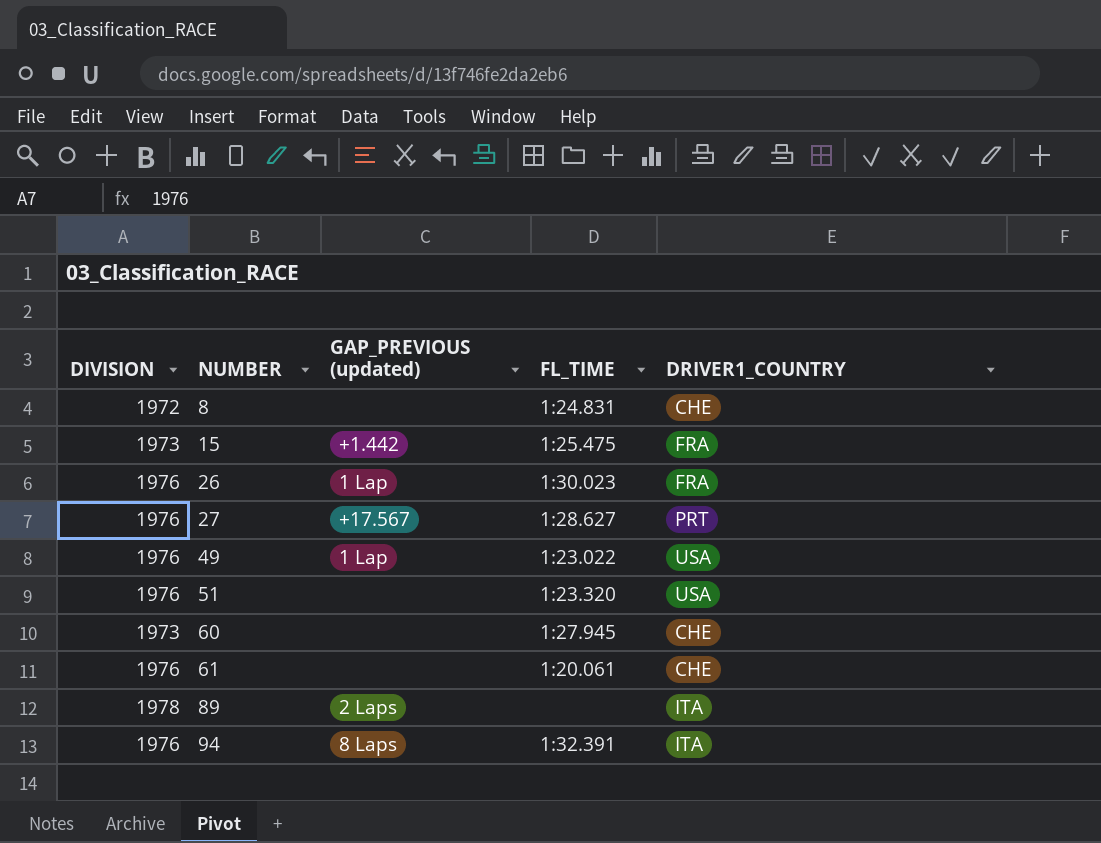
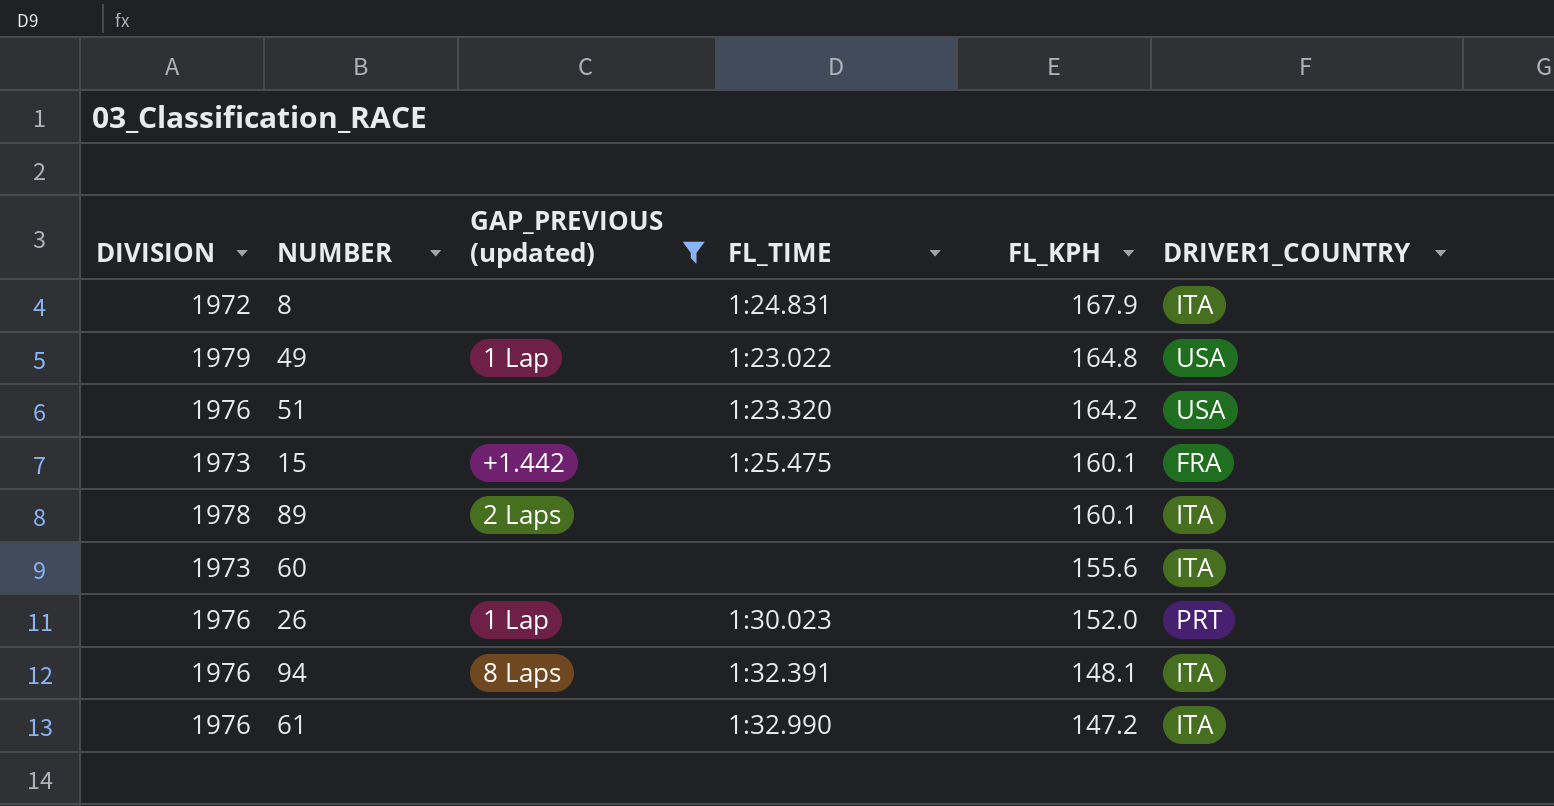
filter: none -> GAP_PREVIOUS (updated) != +17.567
row order: NUMBER ascending -> FL_KPH descending
column FL_KPH | position: none -> 5
8 | DRIVER1_COUNTRY: CHE -> ITA
49 | DIVISION: 1976 -> 1979
60 | FL_TIME: 1:27.945 -> none
60 | DRIVER1_COUNTRY: CHE -> ITA
26 | DRIVER1_COUNTRY: FRA -> PRT
61 | FL_TIME: 1:20.061 -> 1:32.990
61 | DRIVER1_COUNTRY: CHE -> ITA

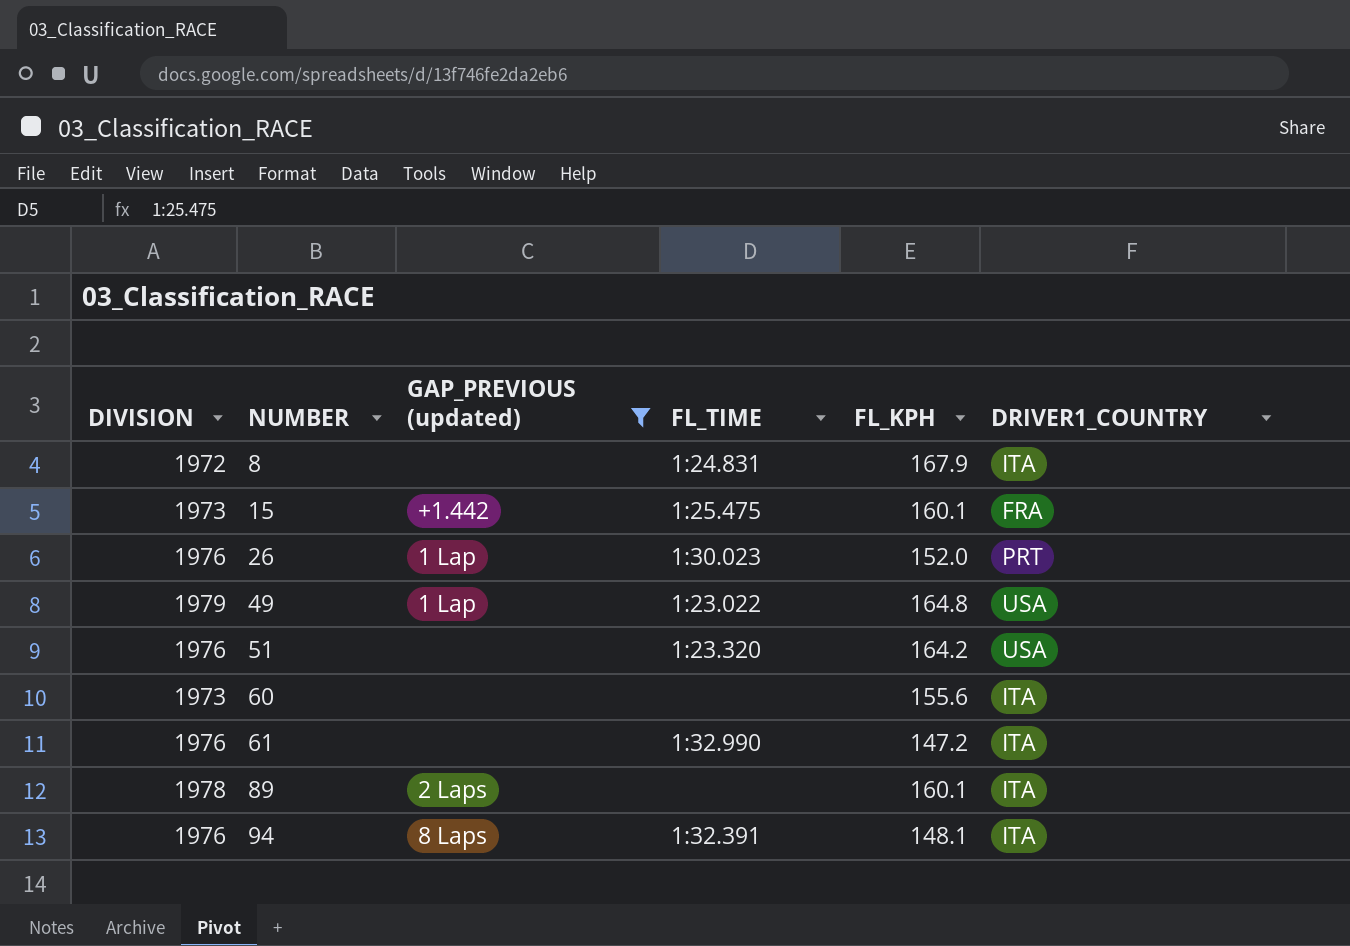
row order: FL_KPH descending -> NUMBER ascending

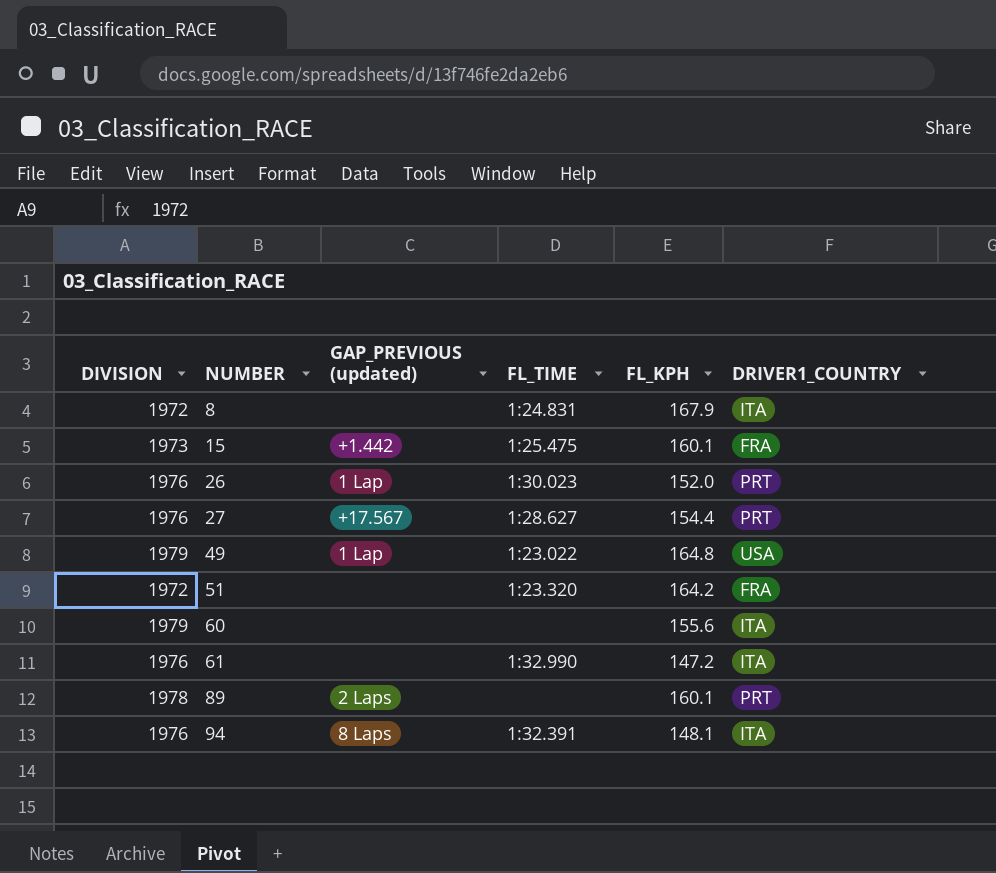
filter: GAP_PREVIOUS (updated) != +17.567 -> none
51 | DIVISION: 1976 -> 1972
51 | DRIVER1_COUNTRY: USA -> FRA
60 | DIVISION: 1973 -> 1979
89 | DRIVER1_COUNTRY: ITA -> PRT

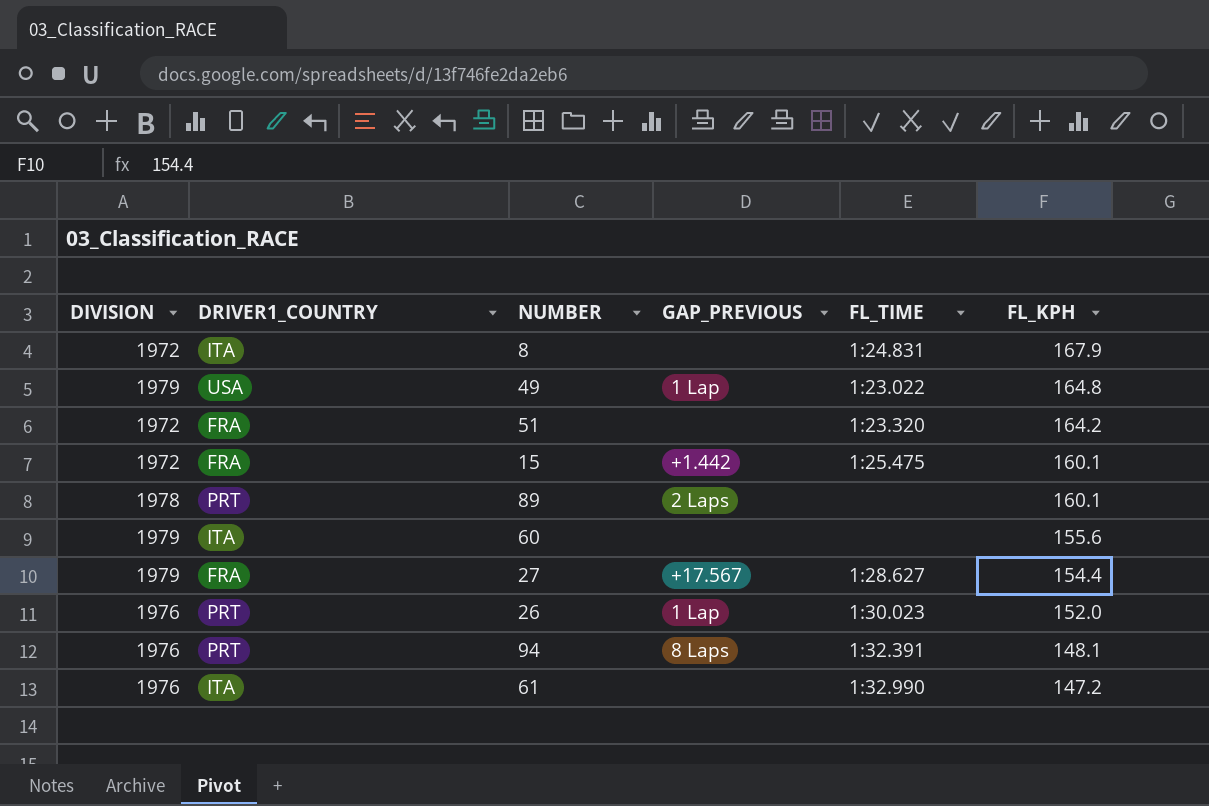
row order: NUMBER ascending -> FL_KPH descending
column DRIVER1_COUNTRY | position: 6 -> 2
column name: GAP_PREVIOUS (updated) -> GAP_PREVIOUS
15 | DIVISION: 1973 -> 1972
27 | DIVISION: 1976 -> 1979
27 | DRIVER1_COUNTRY: PRT -> FRA
94 | DRIVER1_COUNTRY: ITA -> PRT

